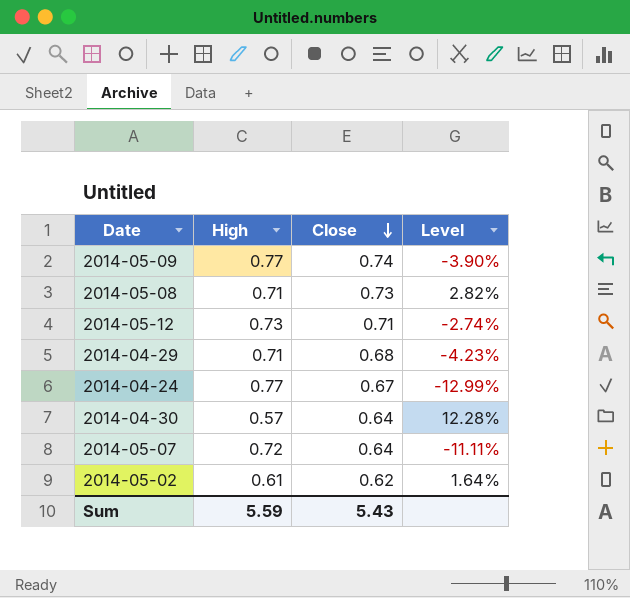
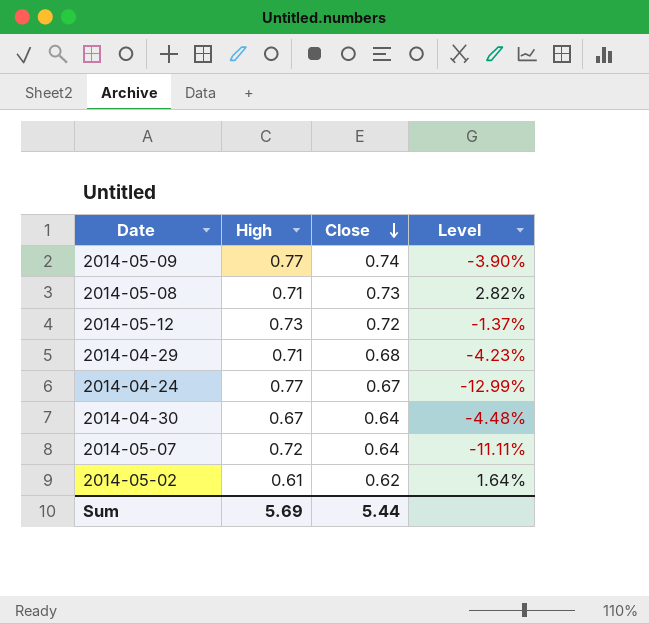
2014-05-12 | Close: 0.71 -> 0.72
2014-05-12 | Level: -2.74% -> -1.37%
2014-04-30 | High: 0.57 -> 0.67
2014-04-30 | Level: 12.28% -> -4.48%
Sum | High: 5.59 -> 5.69
Sum | Close: 5.43 -> 5.44

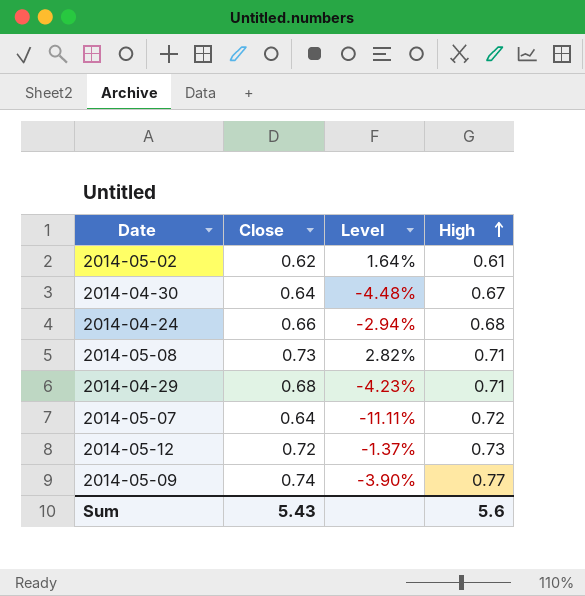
row order: Close descending -> High ascending
column High | position: 2 -> 4
2014-04-24 | Close: 0.67 -> 0.66
2014-04-24 | Level: -12.99% -> -2.94%
2014-04-24 | High: 0.77 -> 0.68
Sum | Close: 5.44 -> 5.43
Sum | High: 5.69 -> 5.6

